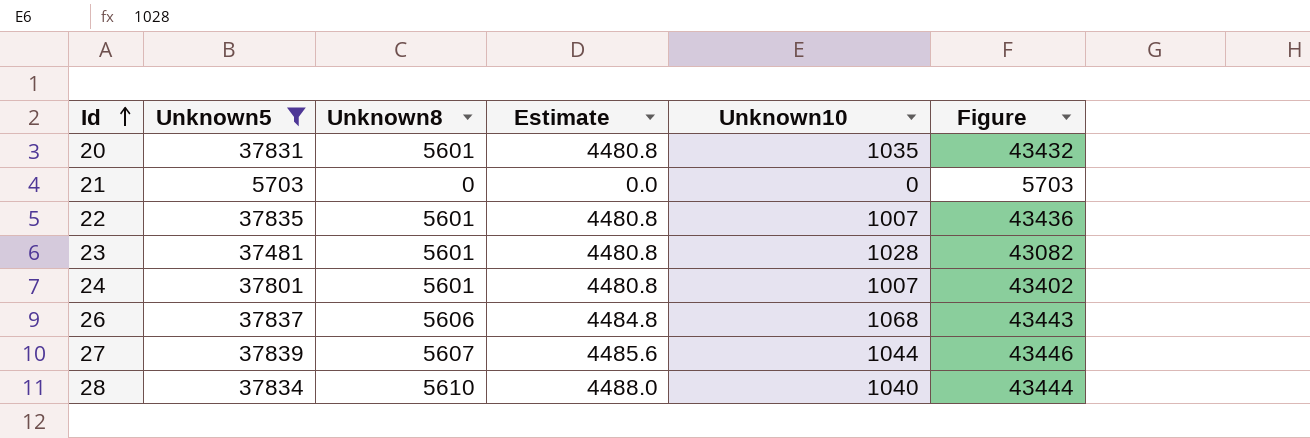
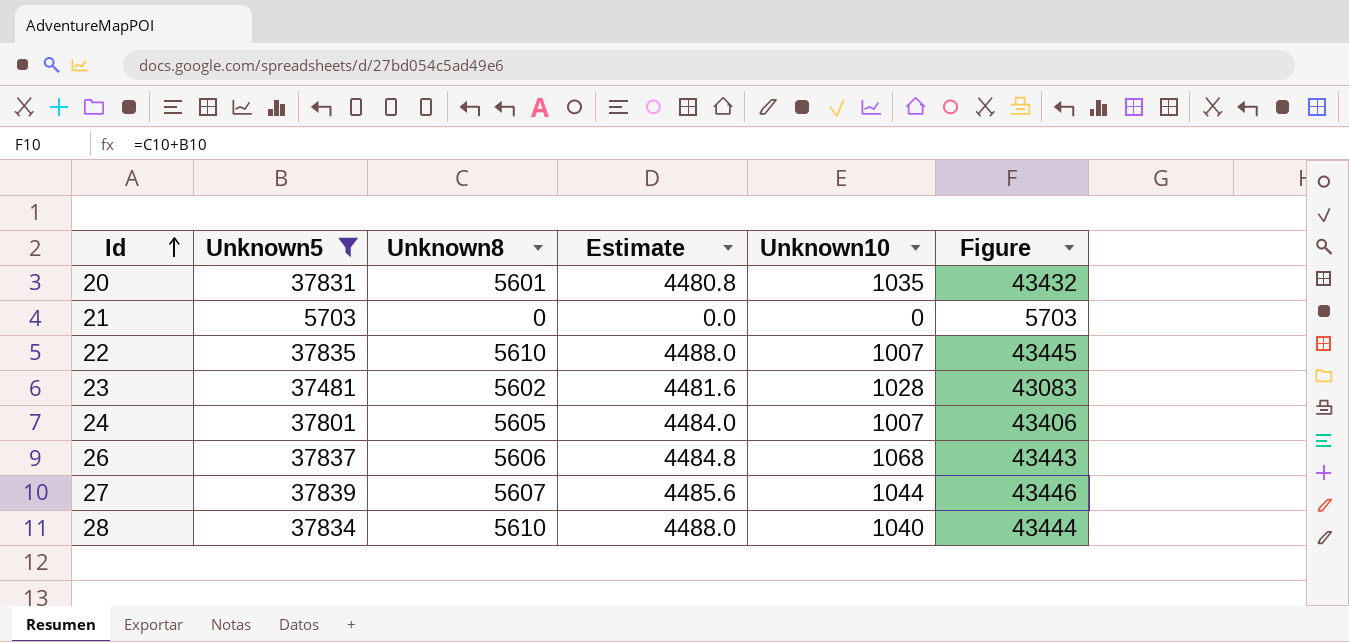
22 | Unknown8: 5601 -> 5610
22 | Estimate: 4480.8 -> 4488.0
22 | Figure: 43436 -> 43445
23 | Unknown8: 5601 -> 5602
23 | Estimate: 4480.8 -> 4481.6
23 | Figure: 43082 -> 43083
24 | Unknown8: 5601 -> 5605
24 | Estimate: 4480.8 -> 4484.0
24 | Figure: 43402 -> 43406

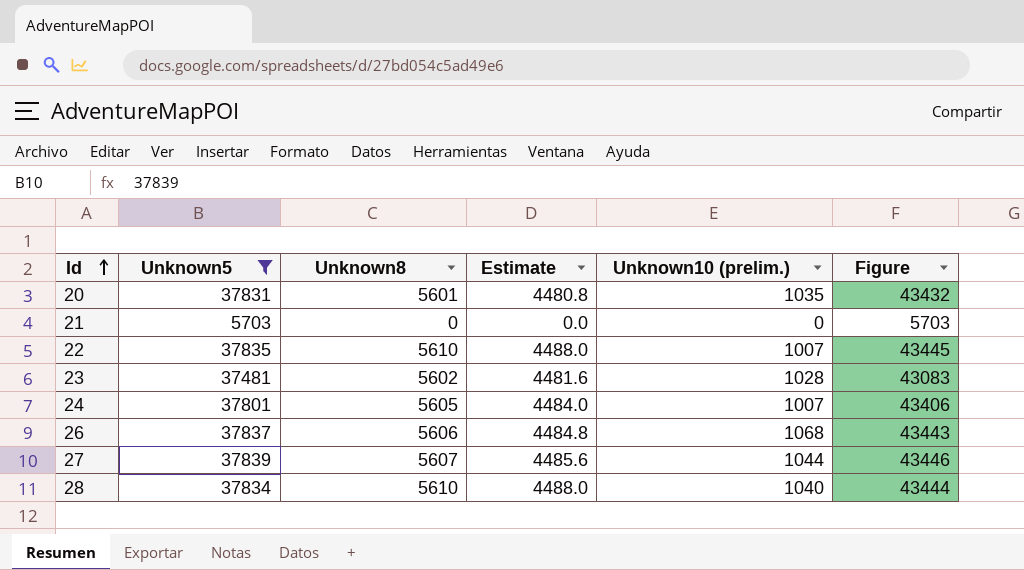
column name: Unknown10 -> Unknown10 (prelim.)

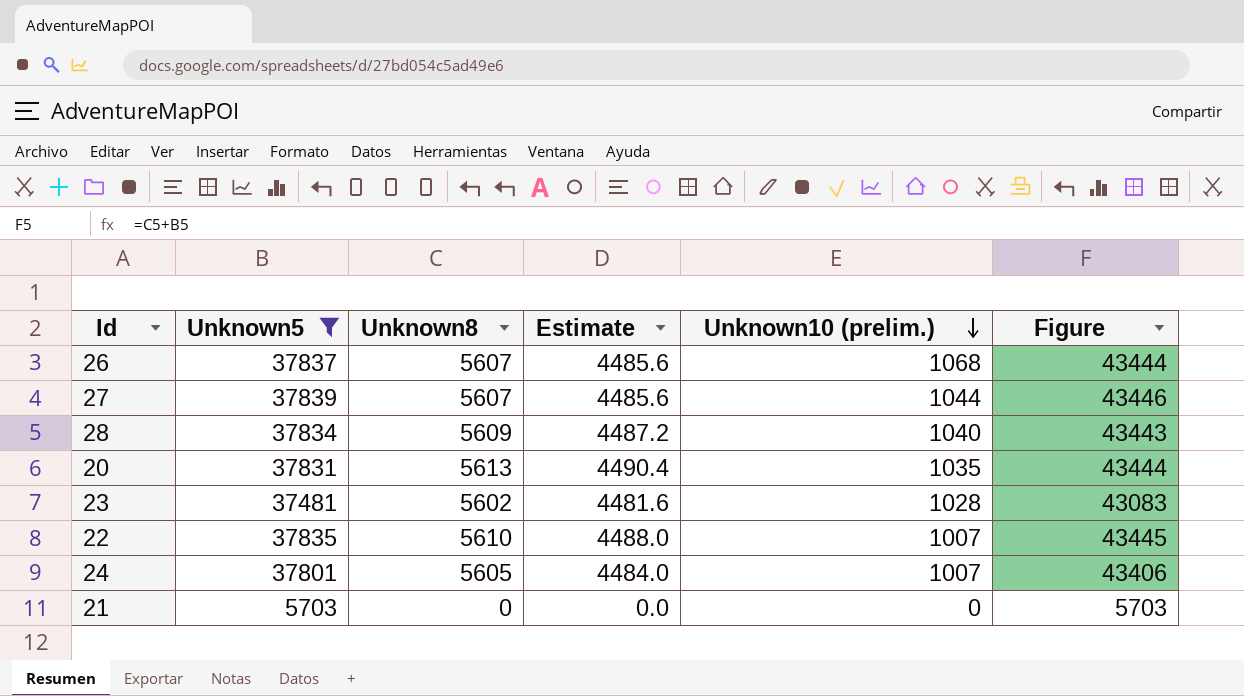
row order: Id ascending -> Unknown10 (prelim.) descending
26 | Unknown8: 5606 -> 5607
26 | Estimate: 4484.8 -> 4485.6
26 | Figure: 43443 -> 43444
28 | Unknown8: 5610 -> 5609
28 | Estimate: 4488.0 -> 4487.2
28 | Figure: 43444 -> 43443
20 | Unknown8: 5601 -> 5613
20 | Estimate: 4480.8 -> 4490.4
20 | Figure: 43432 -> 43444

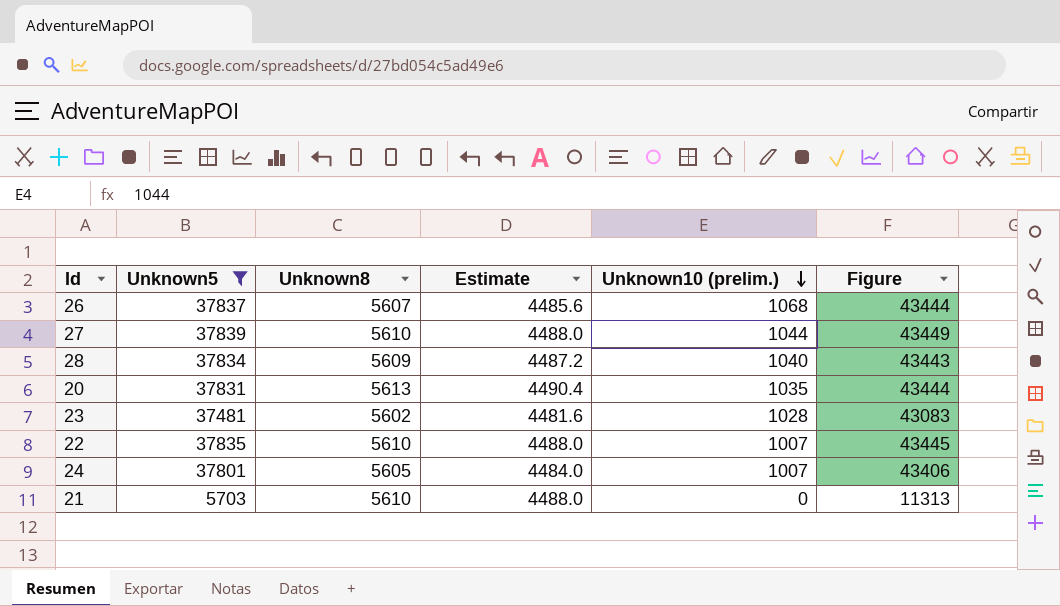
27 | Unknown8: 5607 -> 5610
27 | Estimate: 4485.6 -> 4488.0
27 | Figure: 43446 -> 43449
21 | Unknown8: 0 -> 5610
21 | Estimate: 0.0 -> 4488.0
21 | Figure: 5703 -> 11313

